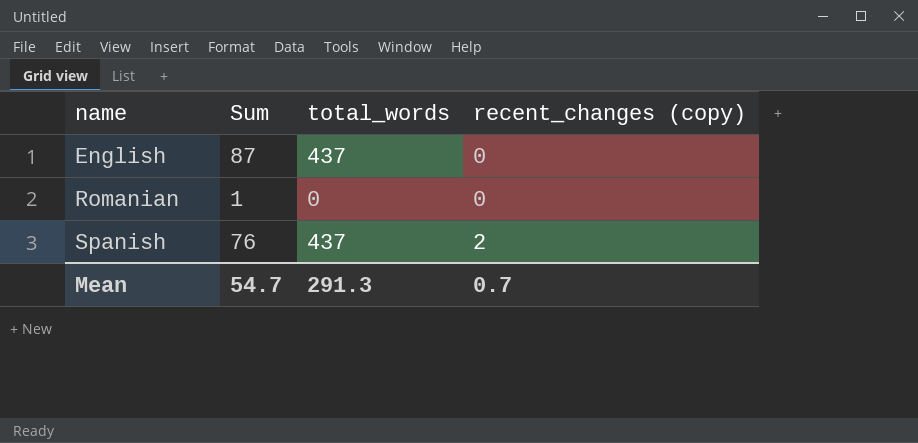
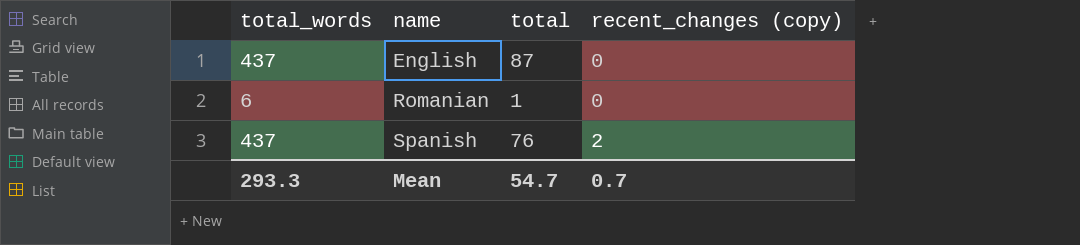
column total_words | position: 3 -> 1
column name: Sum -> total
Romanian | total_words: 0 -> 6
Mean | total_words: 291.3 -> 293.3

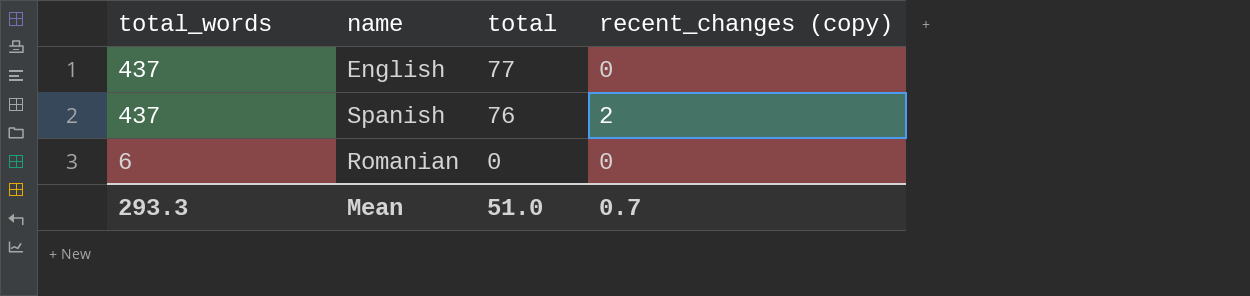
row order: name ascending -> total_words descending
English | total: 87 -> 77
Romanian | total: 1 -> 0
Mean | total: 54.7 -> 51.0

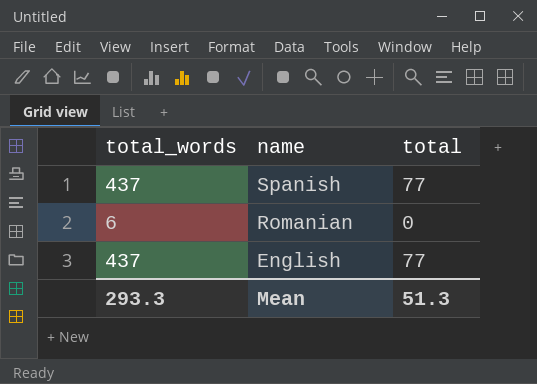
row order: total_words descending -> name descending
column recent_changes (copy) | position: 4 -> none
Spanish | total: 76 -> 77
Mean | total: 51.0 -> 51.3

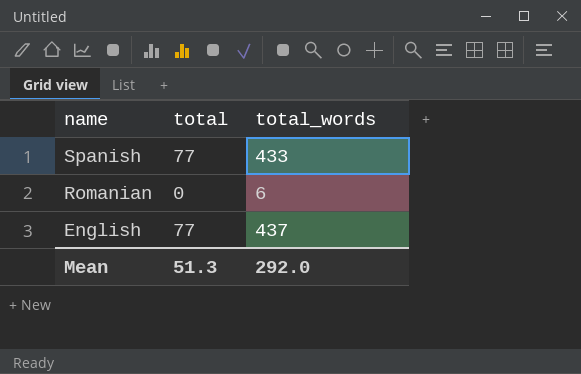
column total_words | position: 1 -> 3
Spanish | total_words: 437 -> 433
Mean | total_words: 293.3 -> 292.0

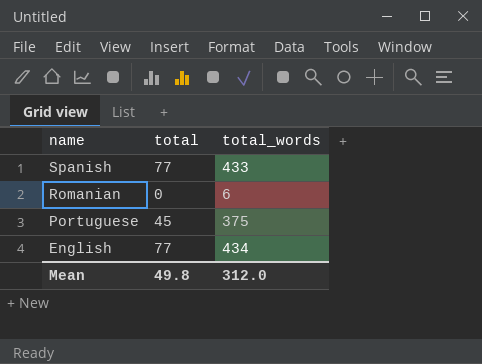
row Portuguese: none -> 45 | 375
English | total_words: 437 -> 434
Mean | total: 51.3 -> 49.8
Mean | total_words: 292.0 -> 312.0

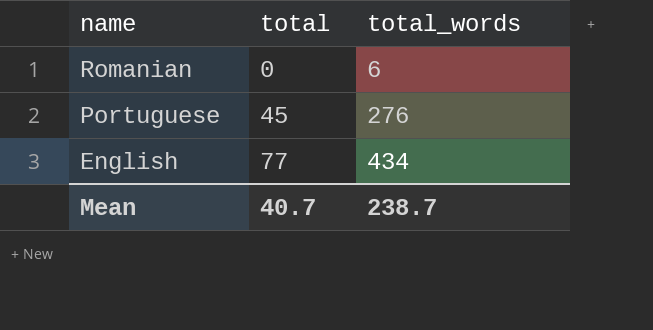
row Spanish: 77 | 433 -> none
Portuguese | total_words: 375 -> 276
Mean | total: 49.8 -> 40.7
Mean | total_words: 312.0 -> 238.7

